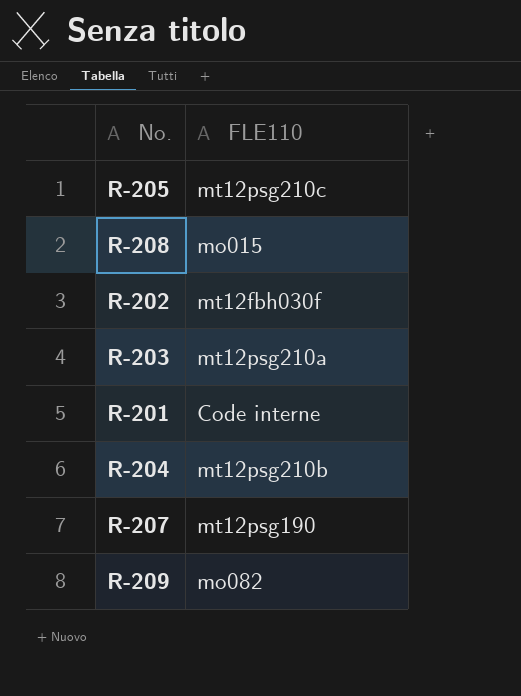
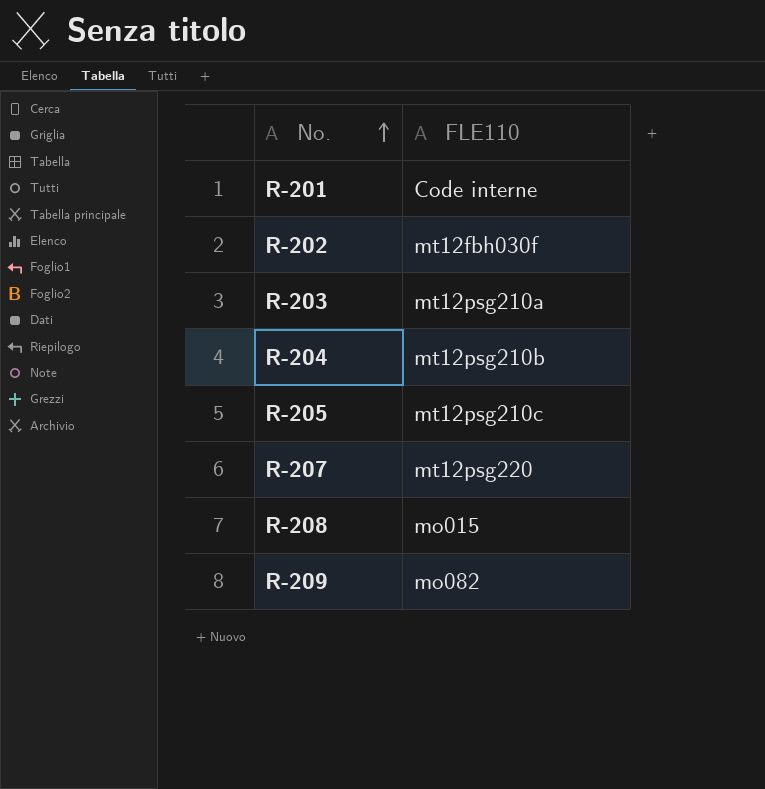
row order: none -> No. ascending
R-207 | FLE110: mt12psg190 -> mt12psg220

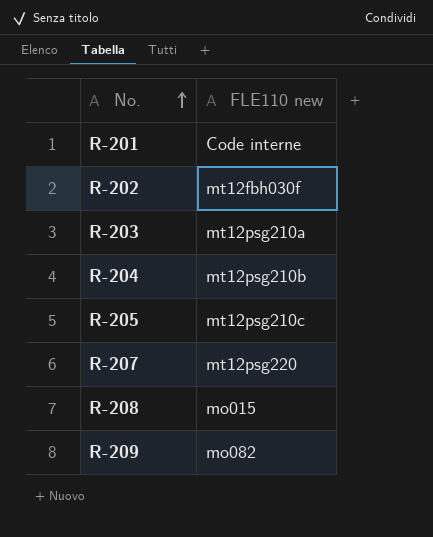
column name: FLE110 -> FLE110 new

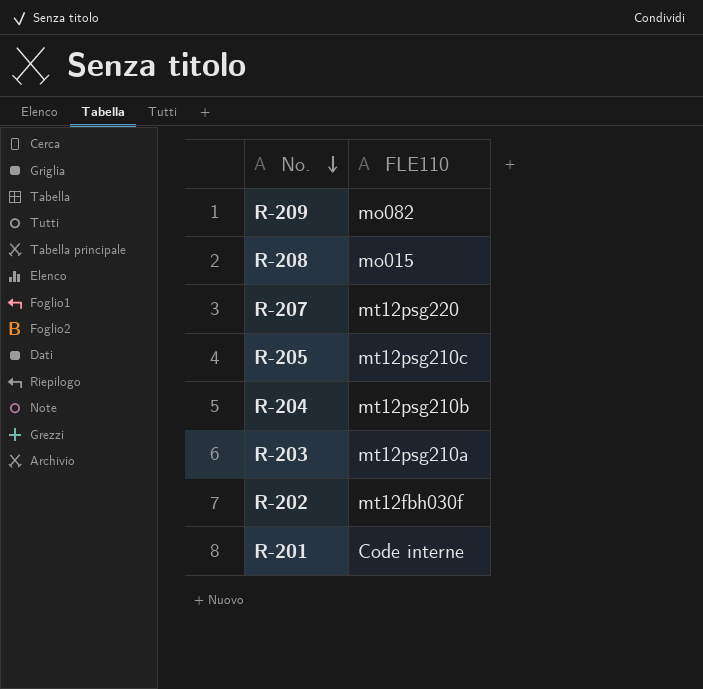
row order: No. ascending -> No. descending
column name: FLE110 new -> FLE110

